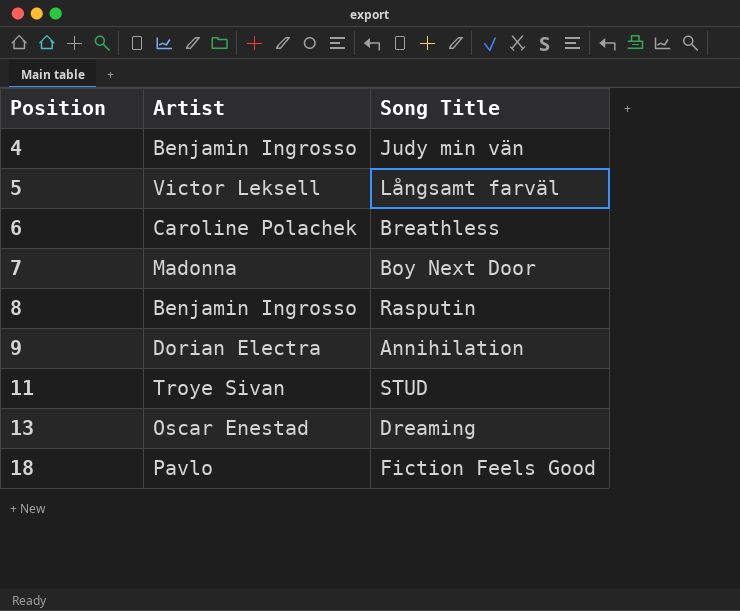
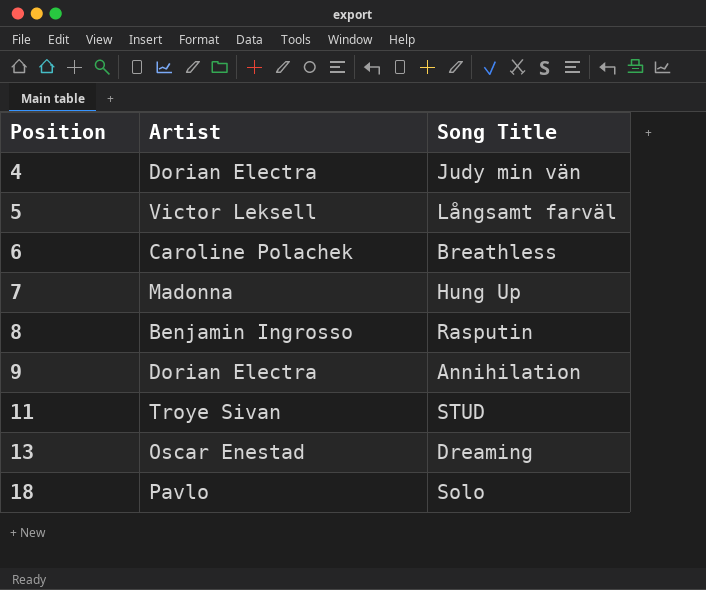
4 | Artist: Benjamin Ingrosso -> Dorian Electra
7 | Song Title: Boy Next Door -> Hung Up
18 | Song Title: Fiction Feels Good -> Solo

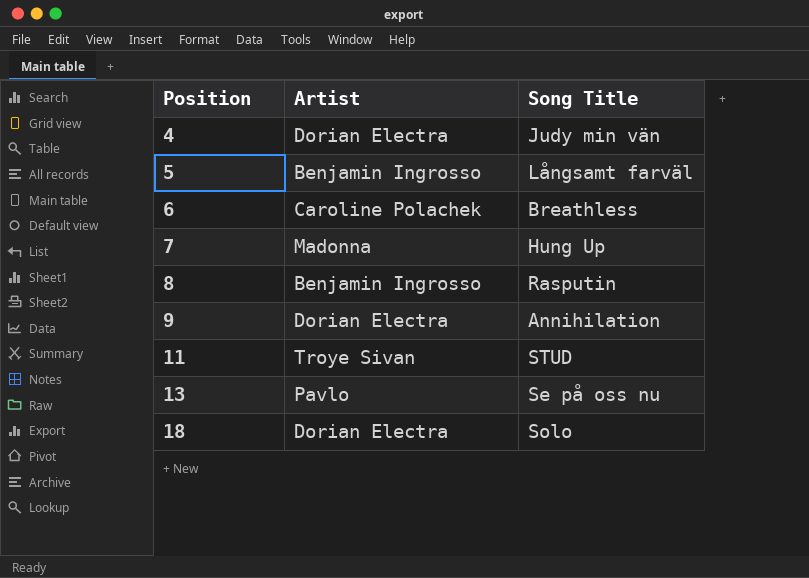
5 | Artist: Victor Leksell -> Benjamin Ingrosso
13 | Artist: Oscar Enestad -> Pavlo
13 | Song Title: Dreaming -> Se på oss nu
18 | Artist: Pavlo -> Dorian Electra

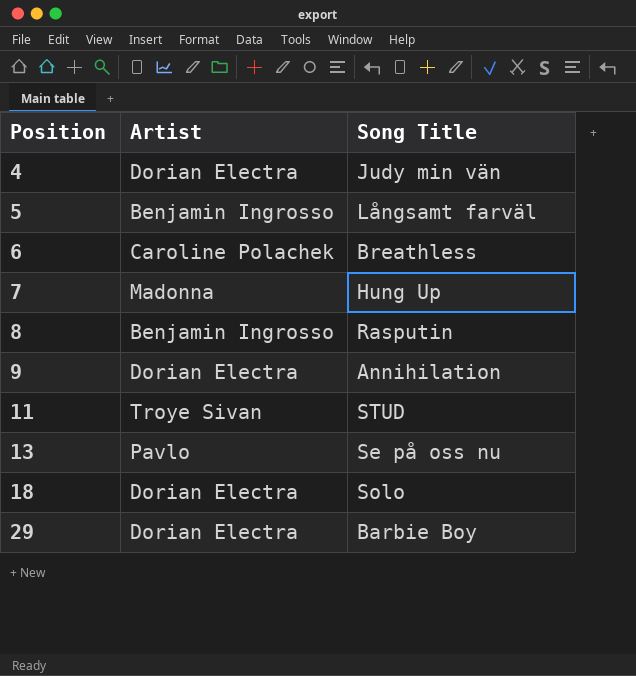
row 29: none -> Dorian Electra | Barbie Boy

